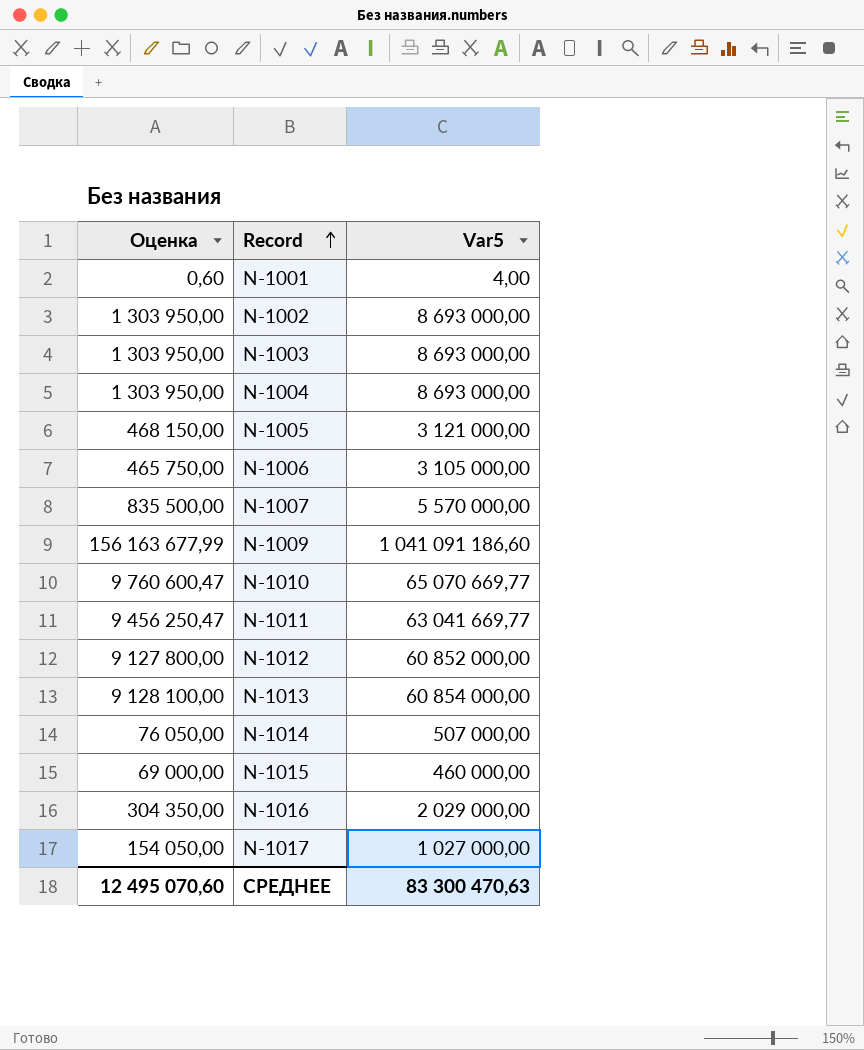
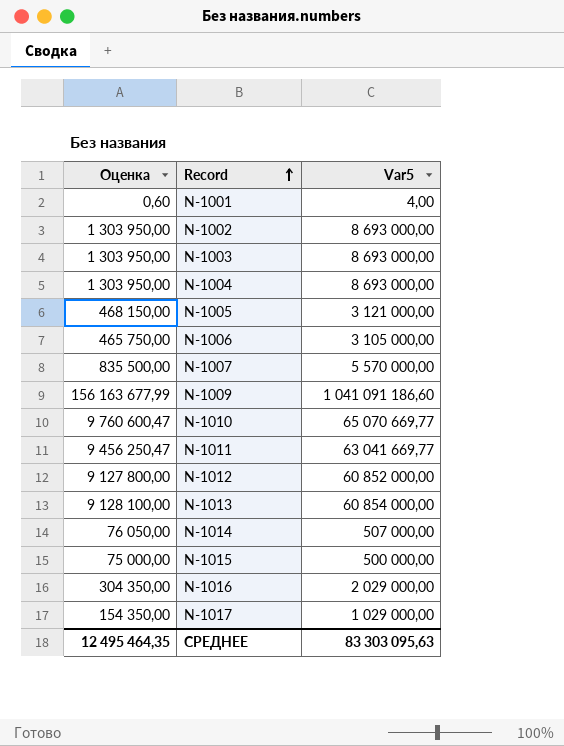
N-1015 | Оценка: 69 000,00 -> 75 000,00
N-1015 | Var5: 460 000,00 -> 500 000,00
N-1017 | Оценка: 154 050,00 -> 154 350,00
N-1017 | Var5: 1 027 000,00 -> 1 029 000,00
СРЕДНЕЕ | Оценка: 12 495 070,60 -> 12 495 464,35
СРЕДНЕЕ | Var5: 83 300 470,63 -> 83 303 095,63

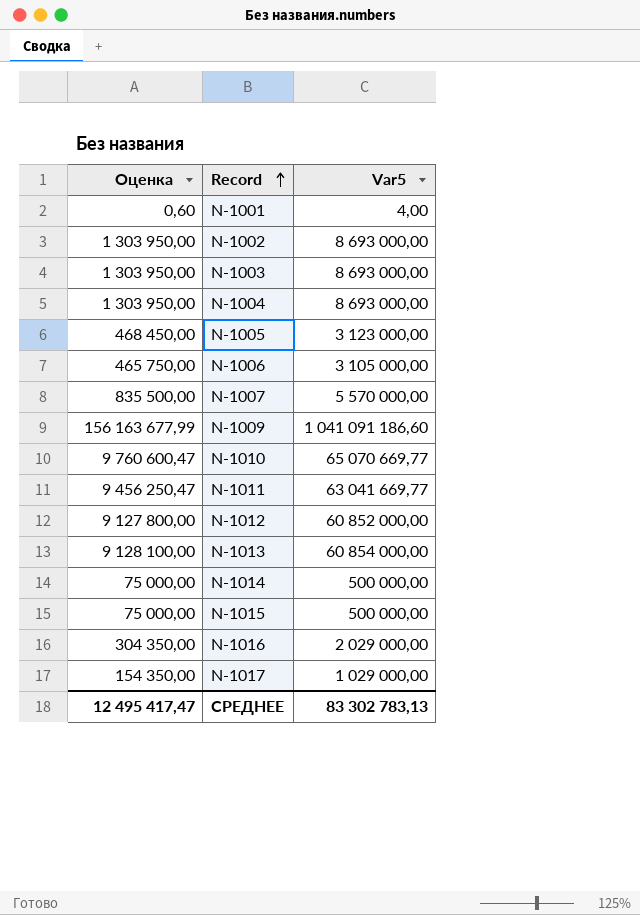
N-1005 | Оценка: 468 150,00 -> 468 450,00
N-1005 | Var5: 3 121 000,00 -> 3 123 000,00
N-1014 | Оценка: 76 050,00 -> 75 000,00
N-1014 | Var5: 507 000,00 -> 500 000,00
СРЕДНЕЕ | Оценка: 12 495 464,35 -> 12 495 417,47
СРЕДНЕЕ | Var5: 83 303 095,63 -> 83 302 783,13

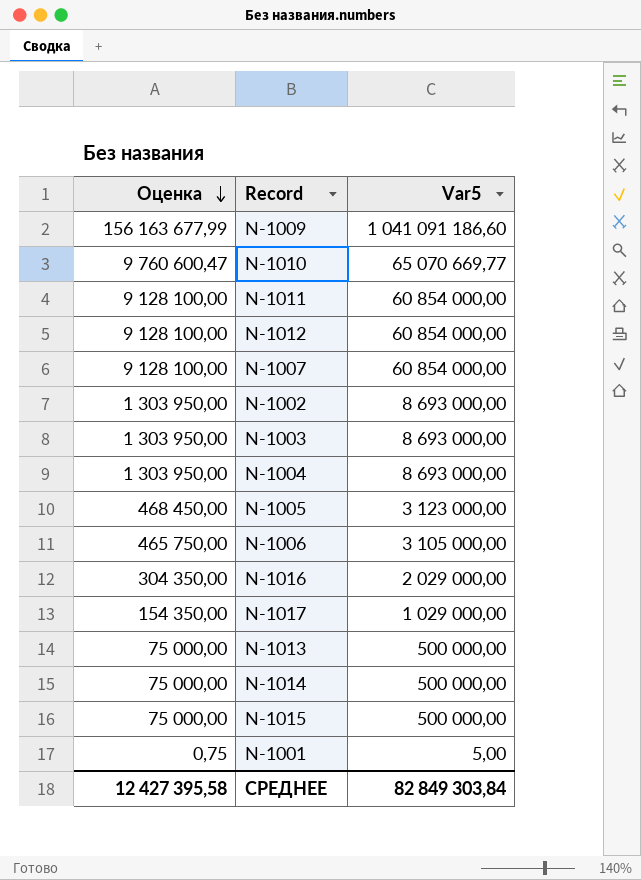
row order: Record ascending -> Оценка descending
N-1011 | Оценка: 9 456 250,47 -> 9 128 100,00
N-1011 | Var5: 63 041 669,77 -> 60 854 000,00
N-1012 | Оценка: 9 127 800,00 -> 9 128 100,00
N-1012 | Var5: 60 852 000,00 -> 60 854 000,00
N-1007 | Оценка: 835 500,00 -> 9 128 100,00
N-1007 | Var5: 5 570 000,00 -> 60 854 000,00
N-1013 | Оценка: 9 128 100,00 -> 75 000,00
N-1013 | Var5: 60 854 000,00 -> 500 000,00
N-1001 | Оценка: 0,60 -> 0,75
N-1001 | Var5: 4,00 -> 5,00
СРЕДНЕЕ | Оценка: 12 495 417,47 -> 12 427 395,58
СРЕДНЕЕ | Var5: 83 302 783,13 -> 82 849 303,84

